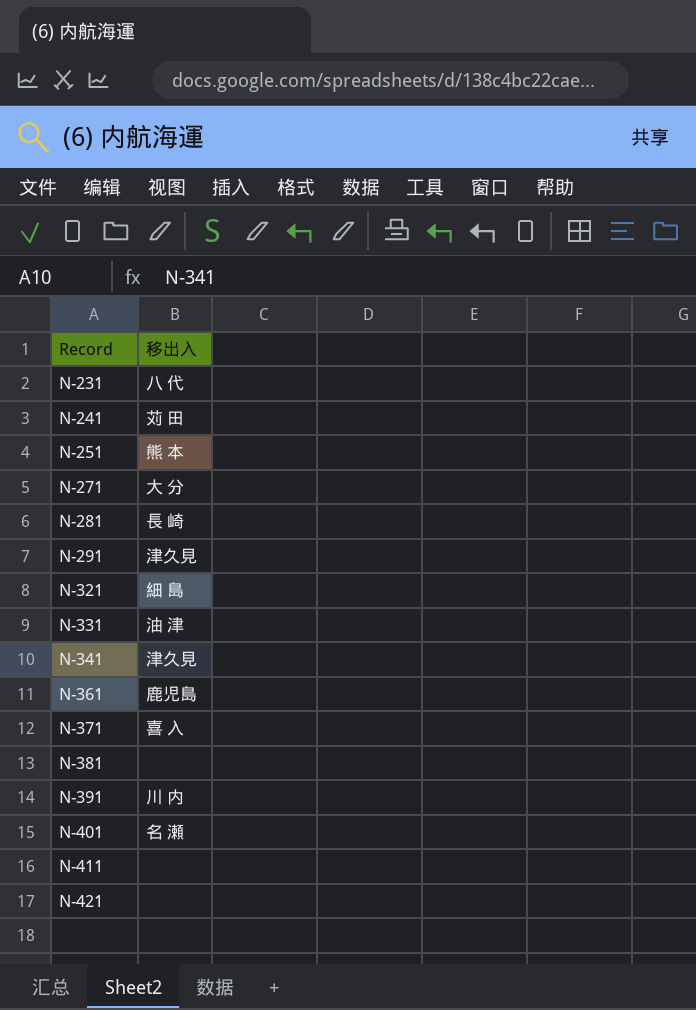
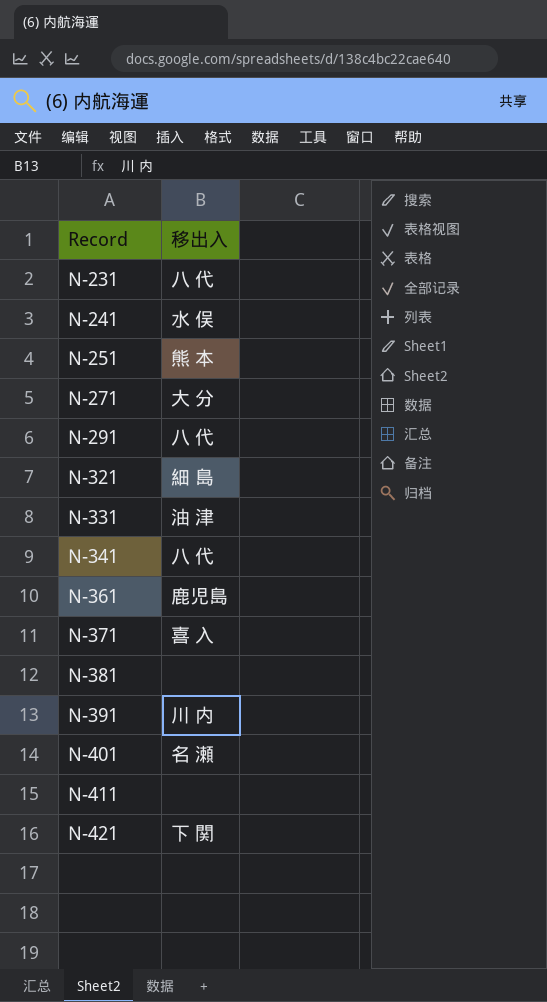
row N-281: 長 崎 -> none
N-241 | 移出入: 苅 田 -> 水 俣
N-291 | 移出入: 津久見 -> 八 代
N-341 | 移出入: 津久見 -> 八 代
N-421 | 移出入: none -> 下 関

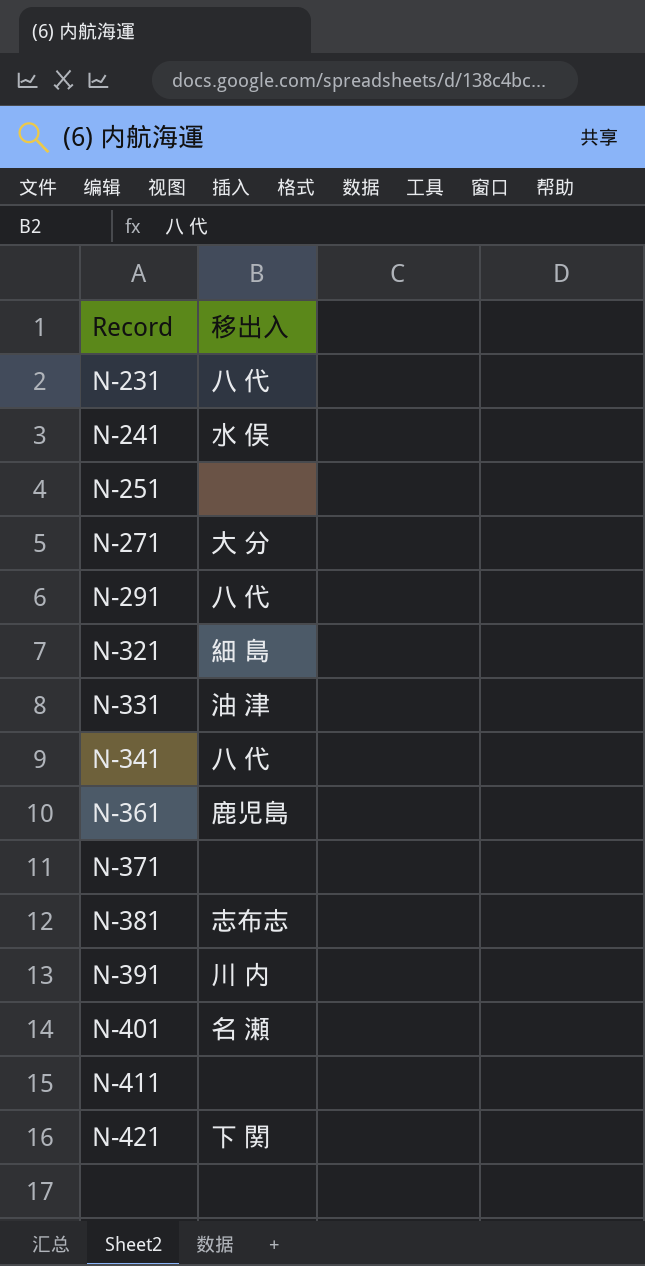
N-251 | 移出入: 熊 本 -> none
N-371 | 移出入: 喜 入 -> none
N-381 | 移出入: none -> 志布志

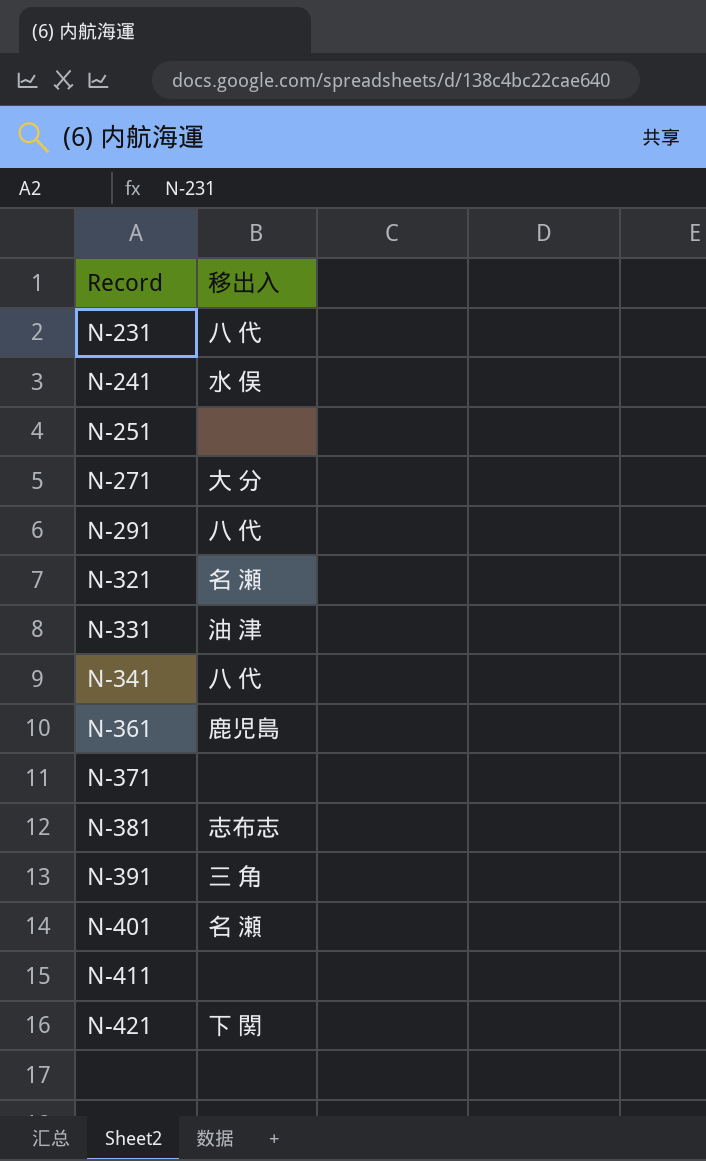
N-321 | 移出入: 細 島 -> 名 瀬
N-391 | 移出入: 川 内 -> 三 角

